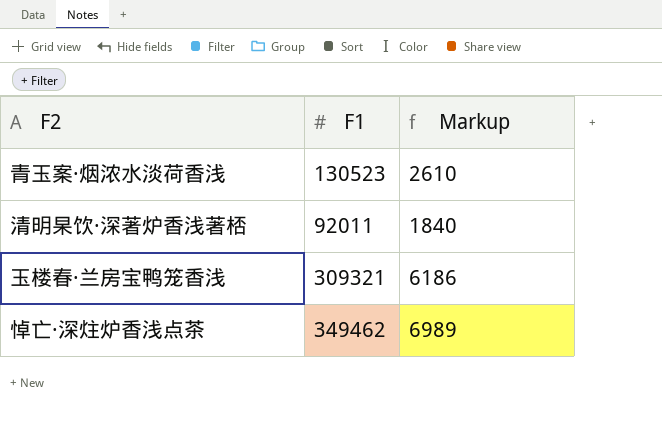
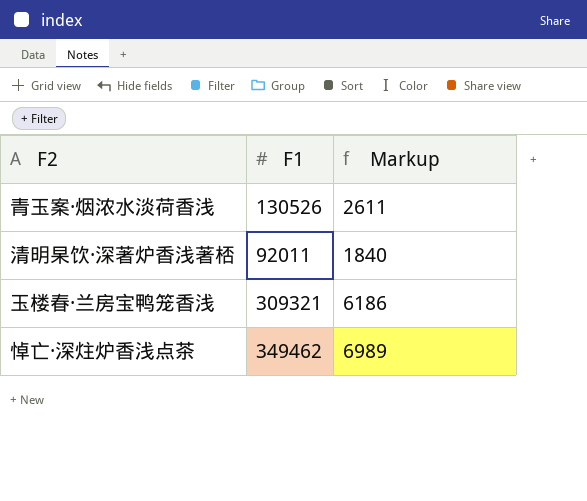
青玉案·烟浓水淡荷香浅 | F1: 130523 -> 130526
青玉案·烟浓水淡荷香浅 | Markup: 2610 -> 2611

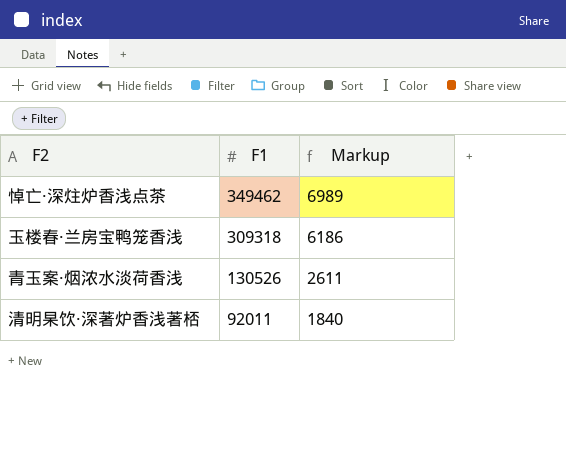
row order: none -> F1 descending
玉楼春·兰房宝鸭笼香浅 | F1: 309321 -> 309318

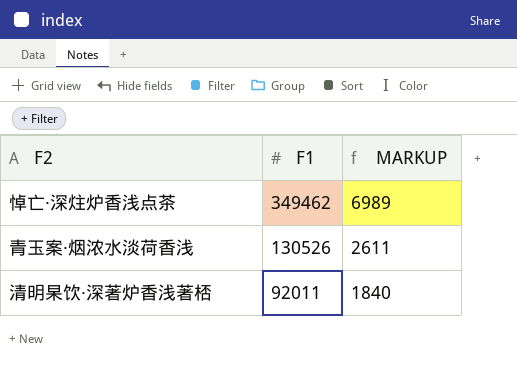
column name: Markup -> MARKUP
row 玉楼春·兰房宝鸭笼香浅: 309318 | 6186 -> none

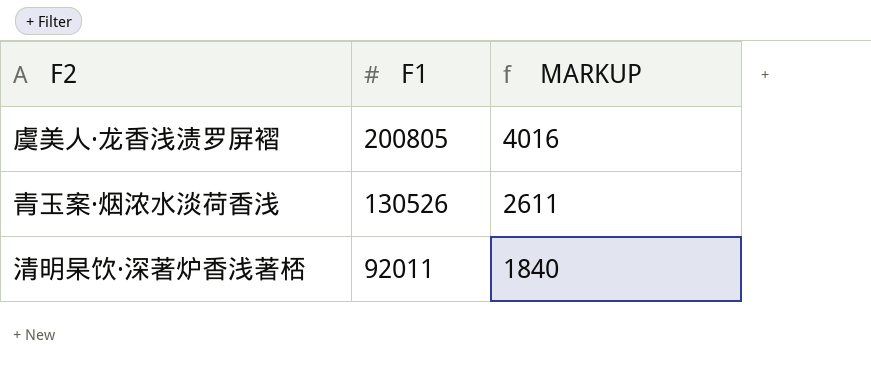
row 悼亡·深炷炉香浅点茶: 349462 | 6989 -> none
row 虞美人·龙香浅渍罗屏褶: none -> 200805 | 4016

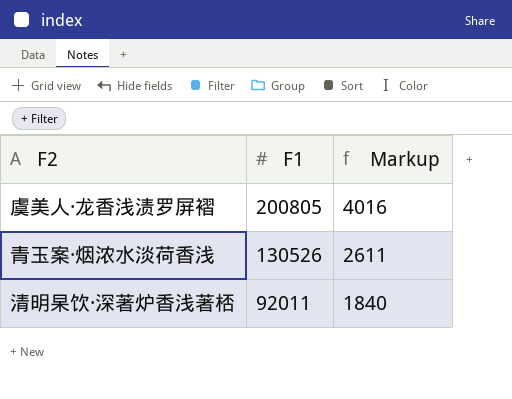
column name: MARKUP -> Markup

